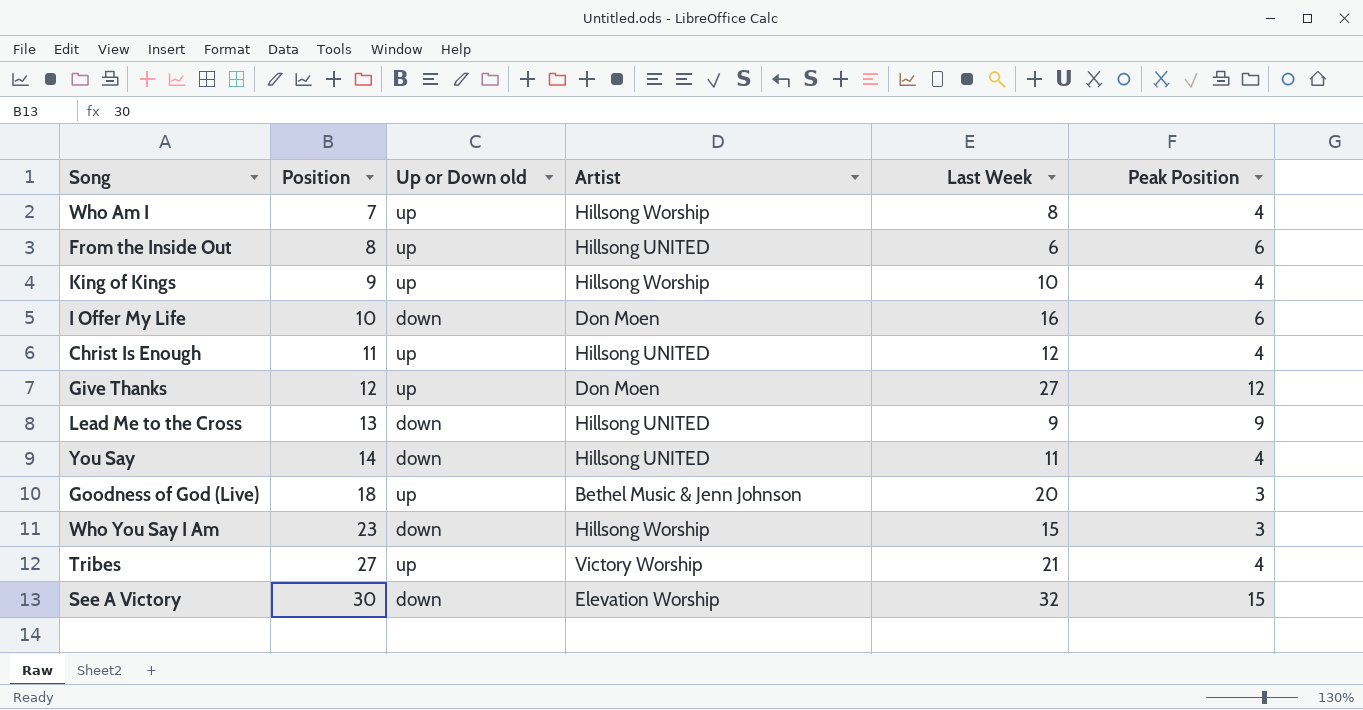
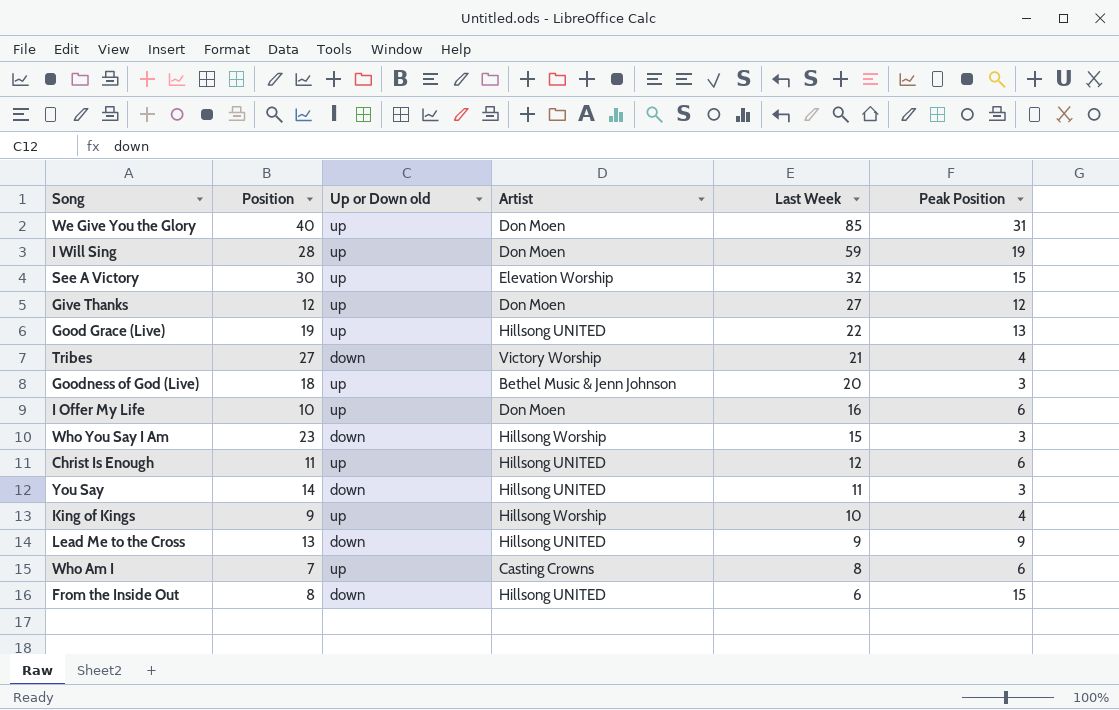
row order: Position ascending -> Last Week descending
row We Give You the Glory: none -> 40 | up | Don Moen | 85 | 31
row I Will Sing: none -> 28 | up | Don Moen | 59 | 19
See A Victory | Up or Down old: down -> up
row Good Grace (Live): none -> 19 | up | Hillsong UNITED | 22 | 13
Tribes | Up or Down old: up -> down
I Offer My Life | Up or Down old: down -> up
Christ Is Enough | Peak Position: 4 -> 6
You Say | Peak Position: 4 -> 3
Who Am I | Artist: Hillsong Worship -> Casting Crowns
Who Am I | Peak Position: 4 -> 6
From the Inside Out | Up or Down old: up -> down
From the Inside Out | Peak Position: 6 -> 15

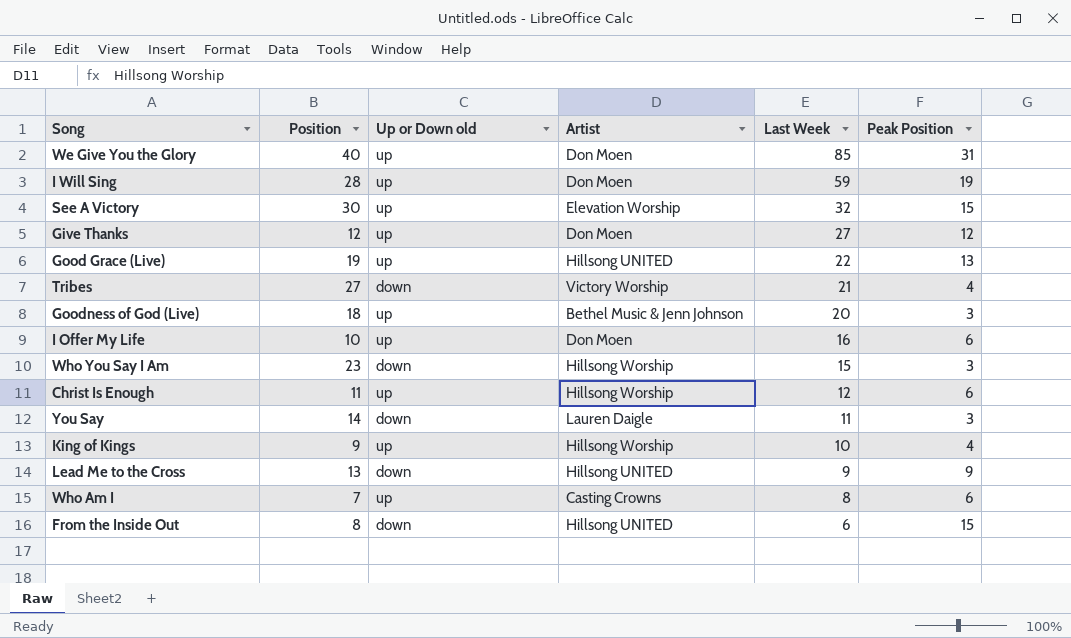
Christ Is Enough | Artist: Hillsong UNITED -> Hillsong Worship
You Say | Artist: Hillsong UNITED -> Lauren Daigle

